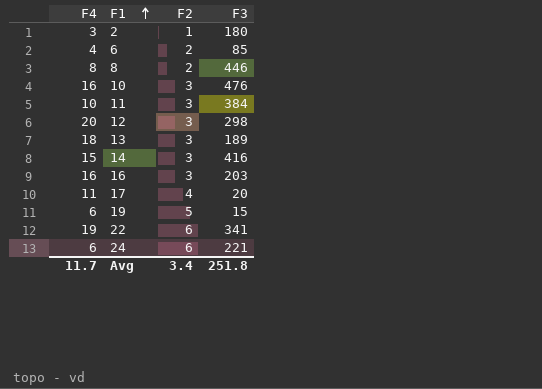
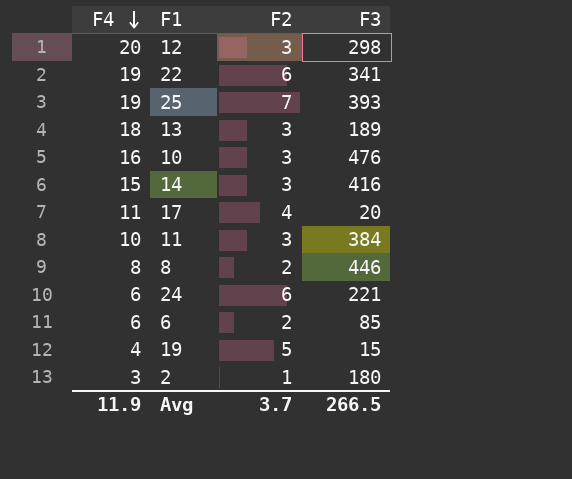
row order: F1 ascending -> F4 descending
row 16: 16 | 3 | 203 -> none
row 25: none -> 19 | 7 | 393
6 | F4: 4 -> 6
19 | F4: 6 -> 4
Avg | F4: 11.7 -> 11.9
Avg | F2: 3.4 -> 3.7
Avg | F3: 251.8 -> 266.5

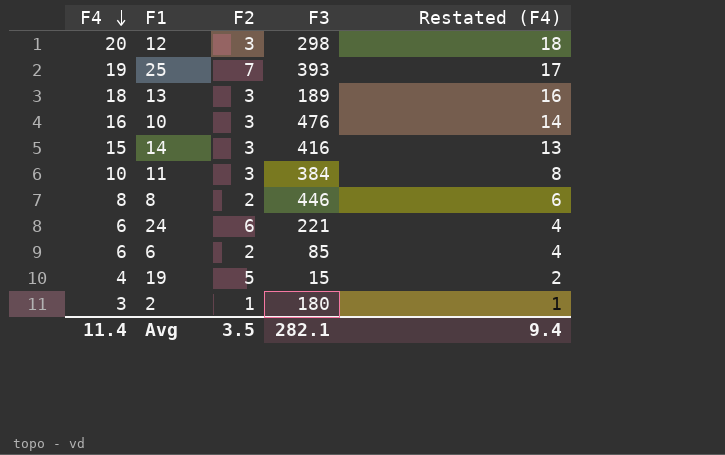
column Restated (F4) | formula: none -> [F4] - 2
row 22: 19 | 6 | 341 -> none
row 17: 11 | 4 | 20 -> none
Avg | F4: 11.9 -> 11.4
Avg | F2: 3.7 -> 3.5
Avg | F3: 266.5 -> 282.1

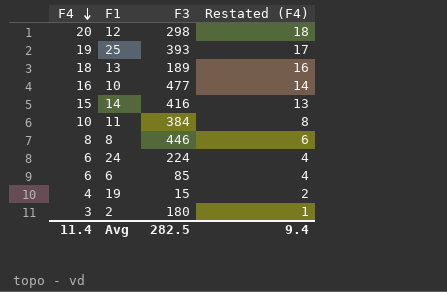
column F2 | position: 3 -> none
10 | F3: 476 -> 477
24 | F3: 221 -> 224
Avg | F3: 282.1 -> 282.5

